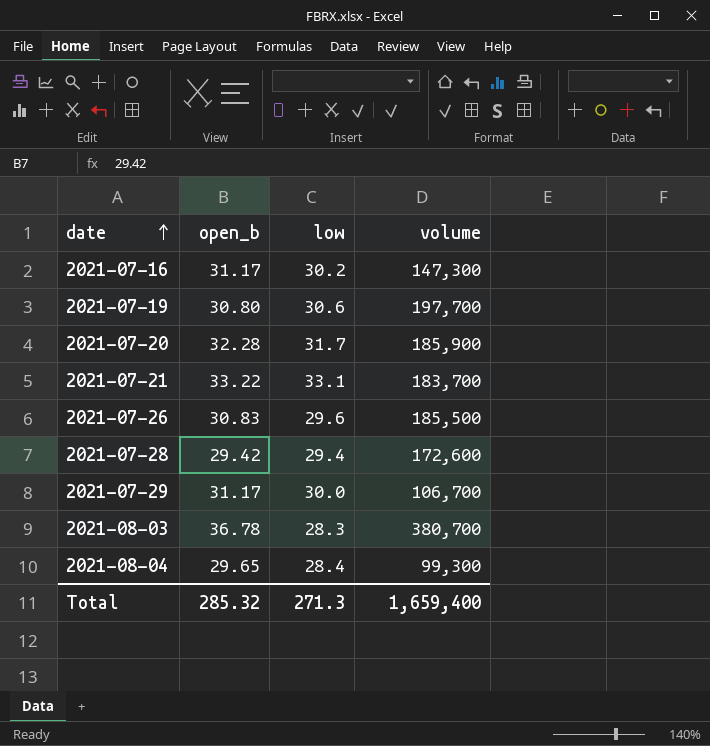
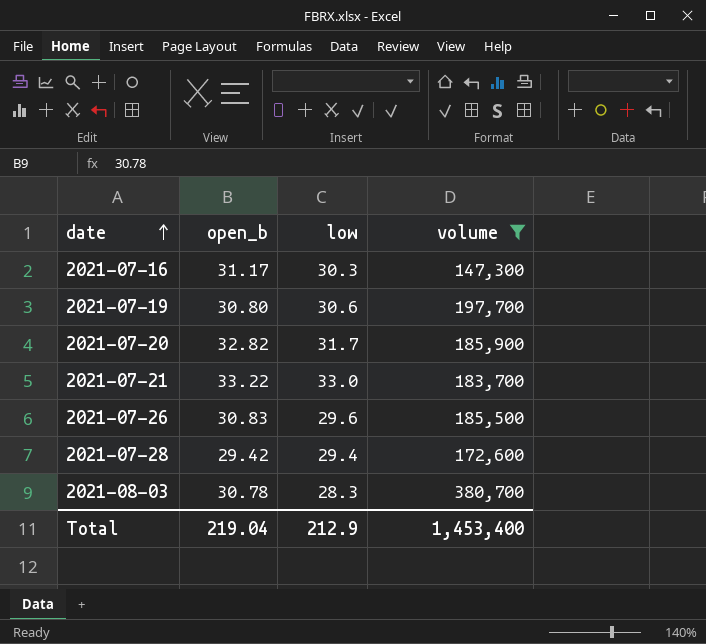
filter: none -> volume >= 147,300
2021-07-16 | low: 30.2 -> 30.3
2021-07-20 | open_b: 32.28 -> 32.82
2021-07-21 | low: 33.1 -> 33.0
2021-08-03 | open_b: 36.78 -> 30.78
Total | open_b: 285.32 -> 219.04
Total | low: 271.3 -> 212.9
Total | volume: 1,659,400 -> 1,453,400

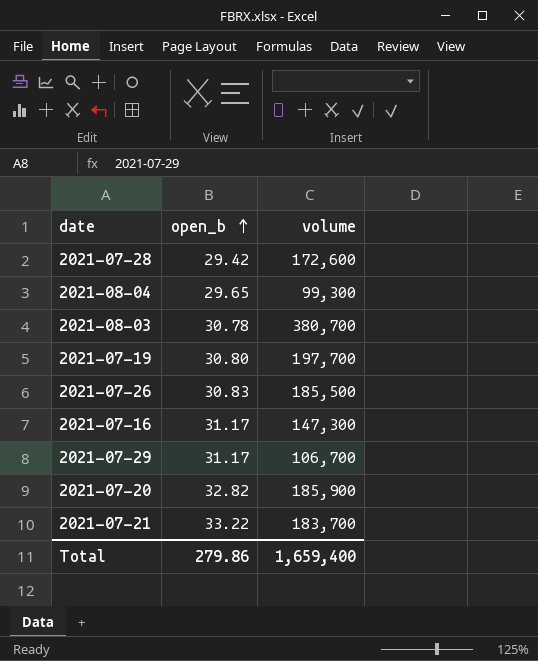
filter: volume >= 147,300 -> none
row order: date ascending -> open_b ascending
column low | position: 3 -> none
Total | open_b: 219.04 -> 279.86
Total | volume: 1,453,400 -> 1,659,400

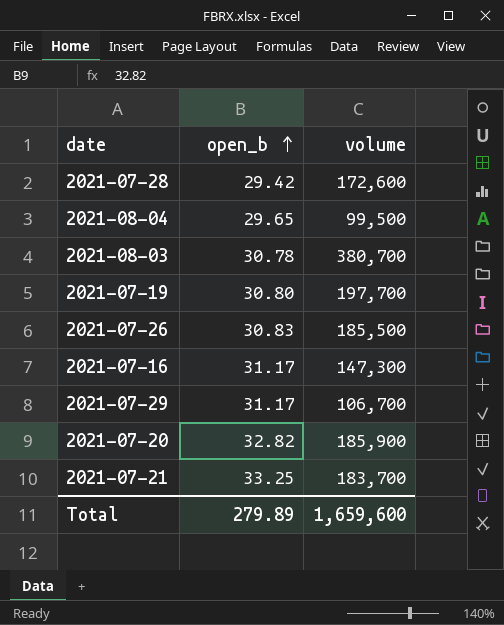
2021-08-04 | volume: 99,300 -> 99,500
2021-07-21 | open_b: 33.22 -> 33.25
Total | open_b: 279.86 -> 279.89
Total | volume: 1,659,400 -> 1,659,600

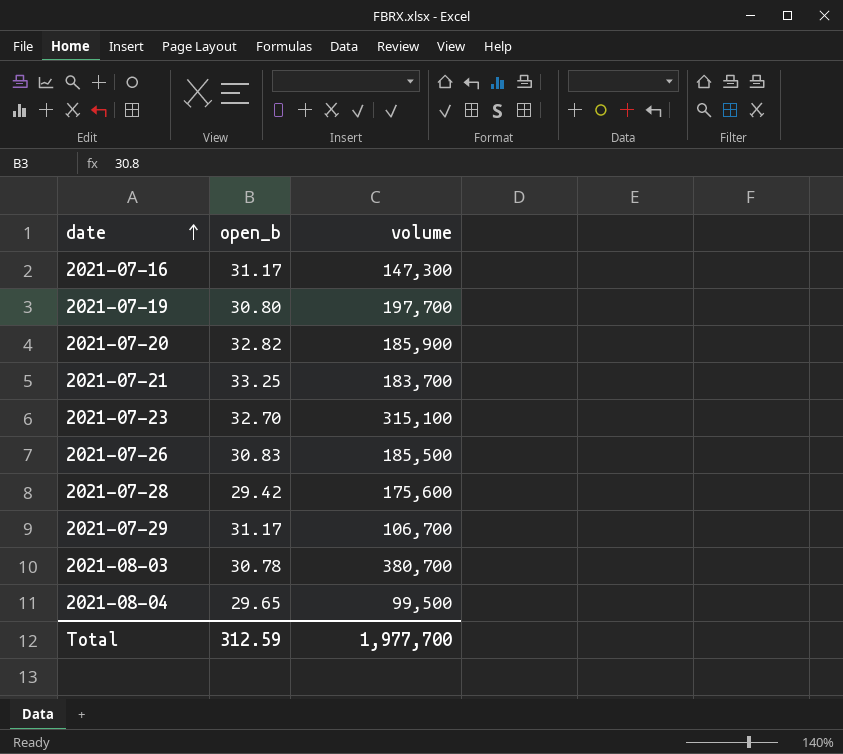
row order: open_b ascending -> date ascending
row 2021-07-23: none -> 32.70 | 315,100
2021-07-28 | volume: 172,600 -> 175,600
Total | open_b: 279.89 -> 312.59
Total | volume: 1,659,600 -> 1,977,700

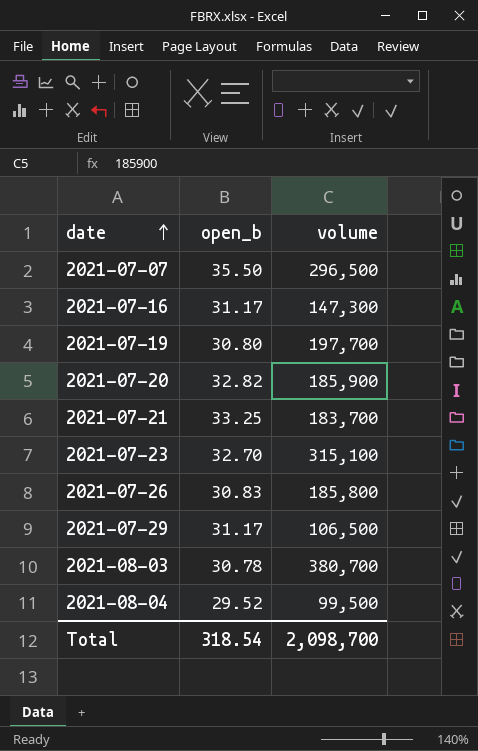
row 2021-07-28: 29.42 | 175,600 -> none
row 2021-07-07: none -> 35.50 | 296,500
2021-07-26 | volume: 185,500 -> 185,800
2021-07-29 | volume: 106,700 -> 106,500
2021-08-04 | open_b: 29.65 -> 29.52
Total | open_b: 312.59 -> 318.54
Total | volume: 1,977,700 -> 2,098,700

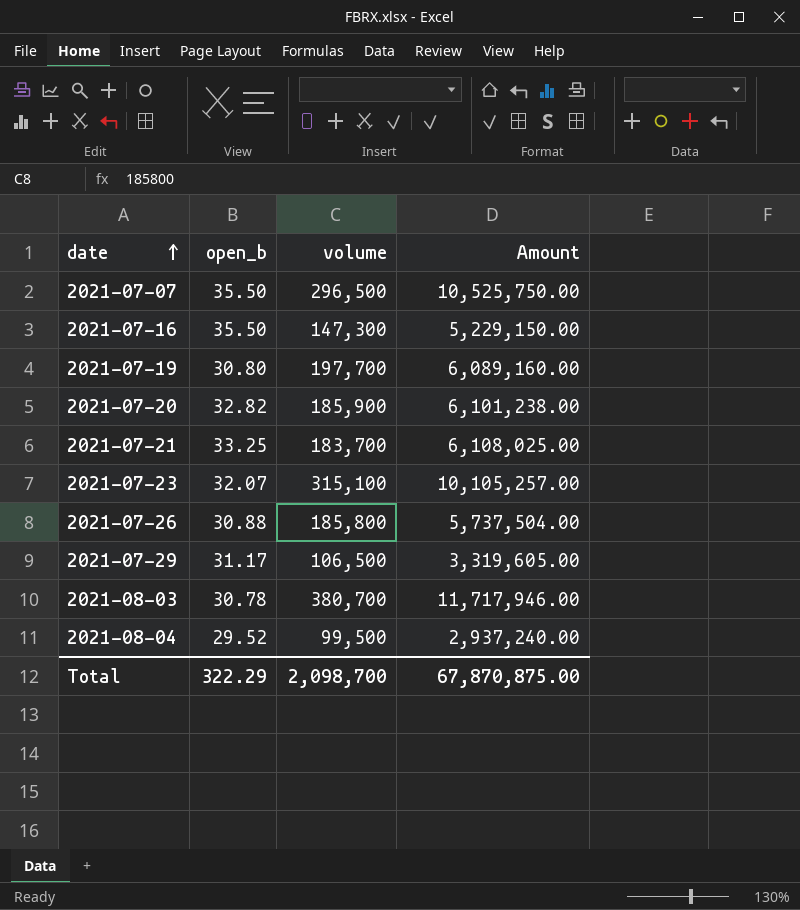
column Amount | formula: none -> [open_b] * [volume]
2021-07-16 | open_b: 31.17 -> 35.50
2021-07-23 | open_b: 32.70 -> 32.07
2021-07-26 | open_b: 30.83 -> 30.88
Total | open_b: 318.54 -> 322.29

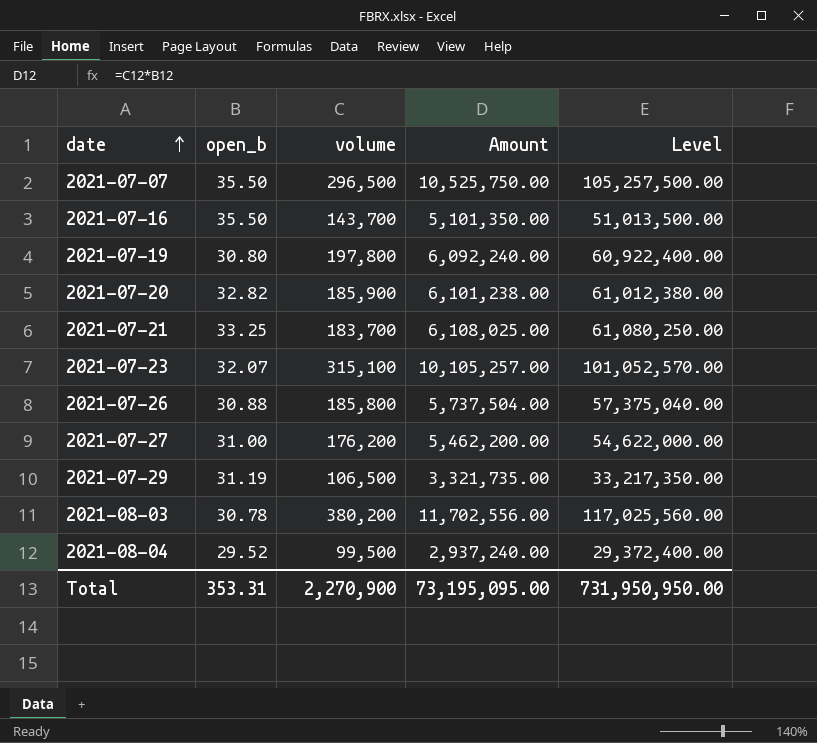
column Level | formula: none -> [Amount] * 10
2021-07-16 | volume: 147,300 -> 143,700
2021-07-16 | Amount: 5,229,150.00 -> 5,101,350.00
2021-07-19 | volume: 197,700 -> 197,800
2021-07-19 | Amount: 6,089,160.00 -> 6,092,240.00
row 2021-07-27: none -> 31.00 | 176,200 | 5,462,200.00 | 54,622,000.00
2021-07-29 | open_b: 31.17 -> 31.19
2021-07-29 | Amount: 3,319,605.00 -> 3,321,735.00
2021-08-03 | volume: 380,700 -> 380,200
2021-08-03 | Amount: 11,717,946.00 -> 11,702,556.00
Total | open_b: 322.29 -> 353.31
Total | volume: 2,098,700 -> 2,270,900
Total | Amount: 67,870,875.00 -> 73,195,095.00

